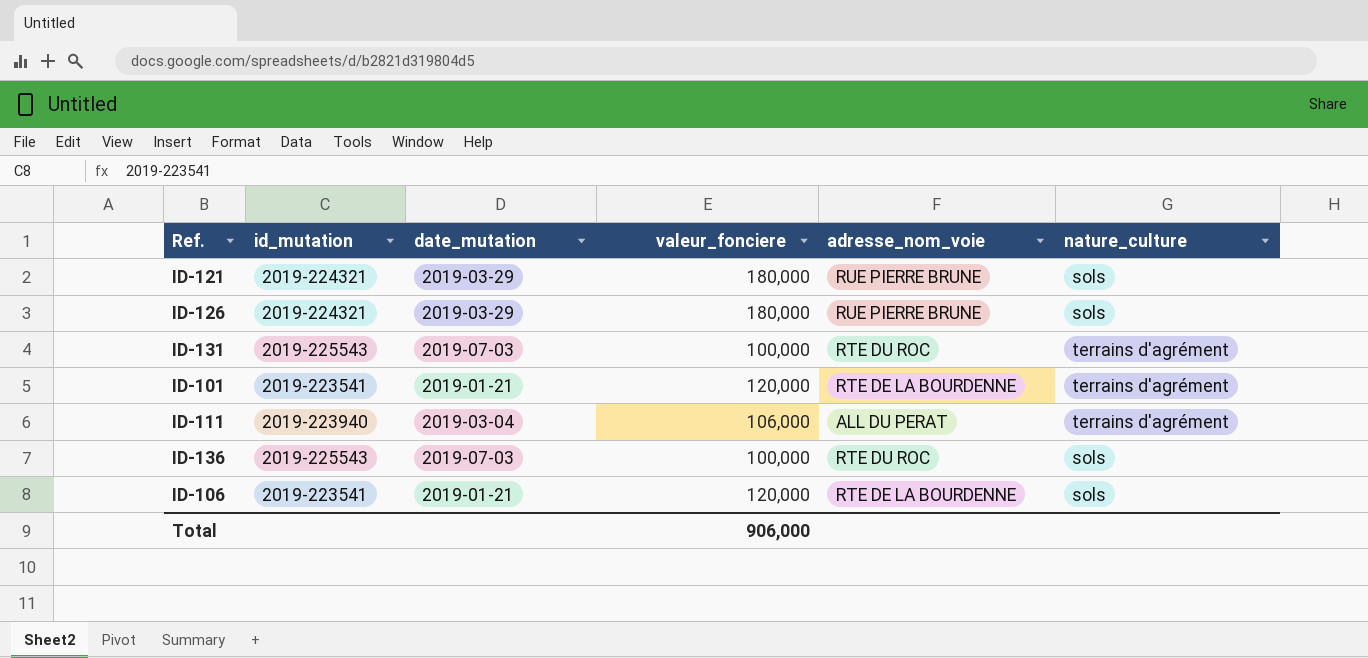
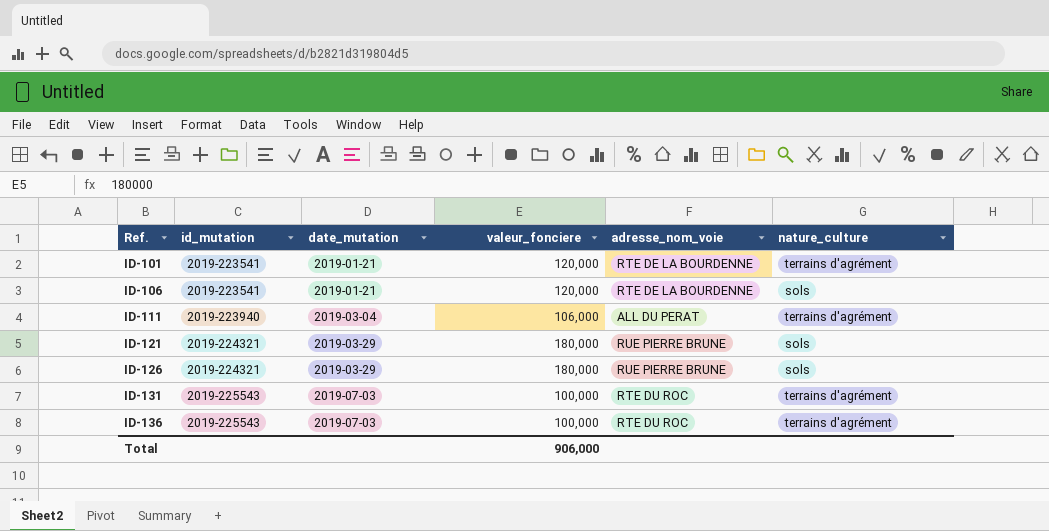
row order: none -> Ref. ascending
ID-136 | nature_culture: sols -> terrains d'agrément

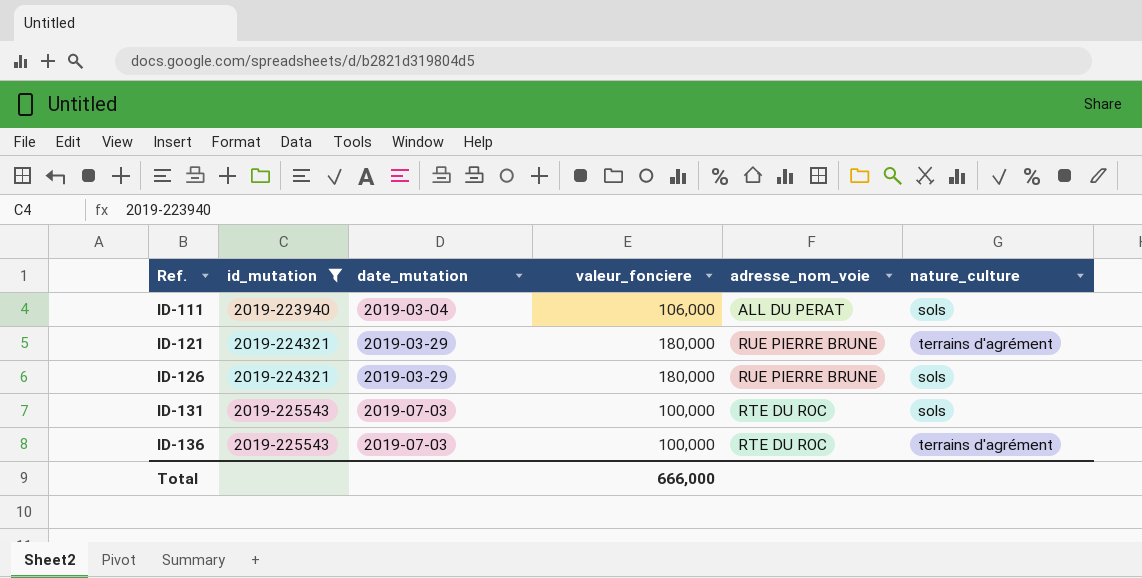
filter: none -> id_mutation != 2019-223541
ID-111 | nature_culture: terrains d'agrément -> sols
ID-121 | nature_culture: sols -> terrains d'agrément
ID-131 | nature_culture: terrains d'agrément -> sols
Total | valeur_fonciere: 906,000 -> 666,000

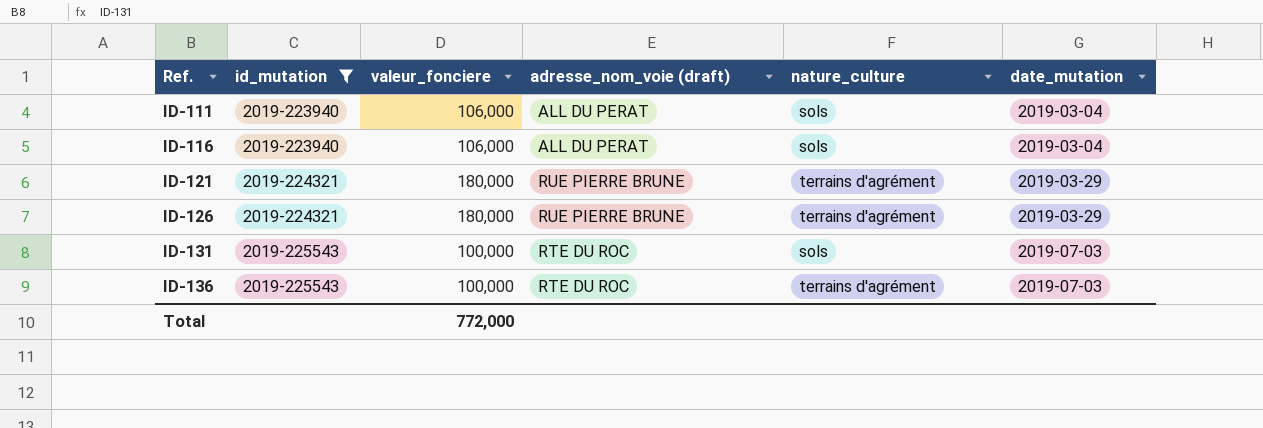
column name: adresse_nom_voie -> adresse_nom_voie (draft)
column date_mutation | position: 3 -> 6
row ID-116: none -> 2019-223940 | 106,000 | ALL DU PERAT | sols | 2019-03-04
ID-126 | nature_culture: sols -> terrains d'agrément
Total | valeur_fonciere: 666,000 -> 772,000

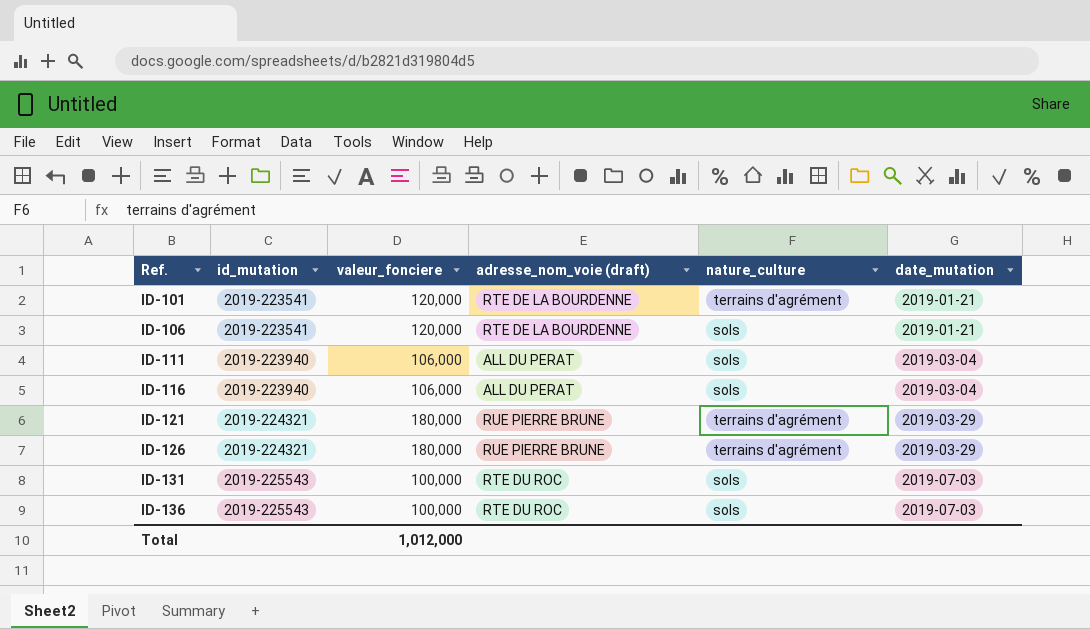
filter: id_mutation != 2019-223541 -> none
ID-136 | nature_culture: terrains d'agrément -> sols
Total | valeur_fonciere: 772,000 -> 1,012,000

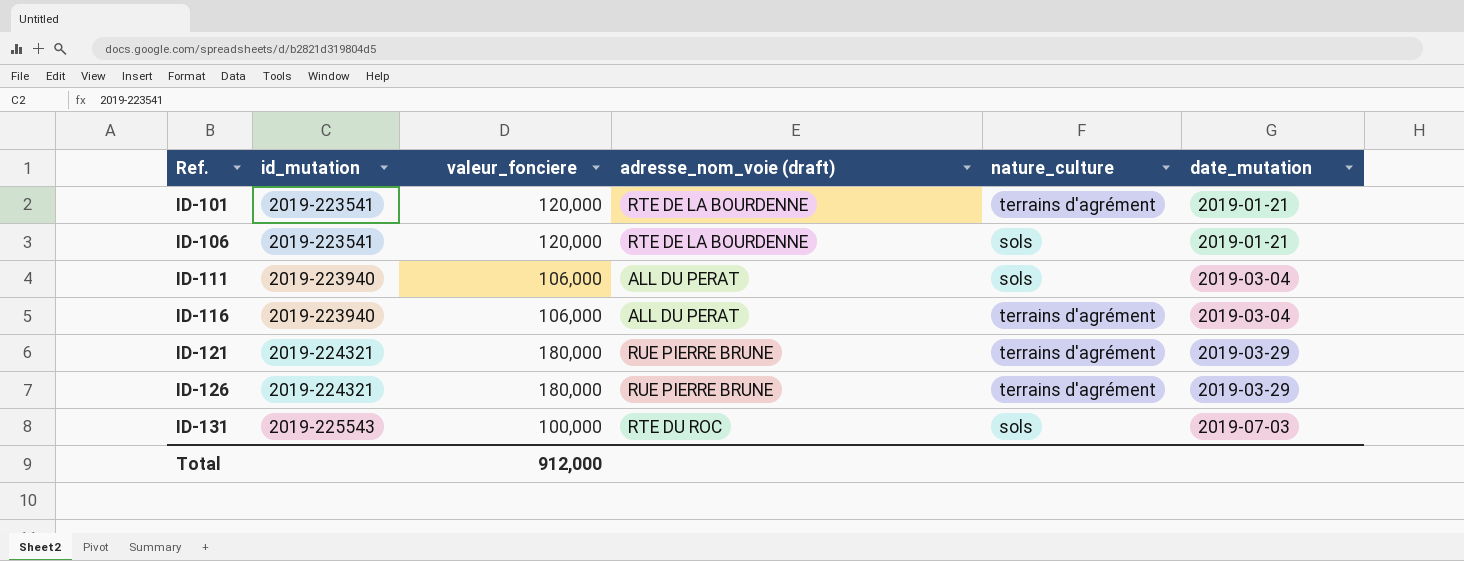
row ID-136: 2019-225543 | 100,000 | RTE DU ROC | sols | 2019-07-03 -> none
ID-116 | nature_culture: sols -> terrains d'agrément
Total | valeur_fonciere: 1,012,000 -> 912,000

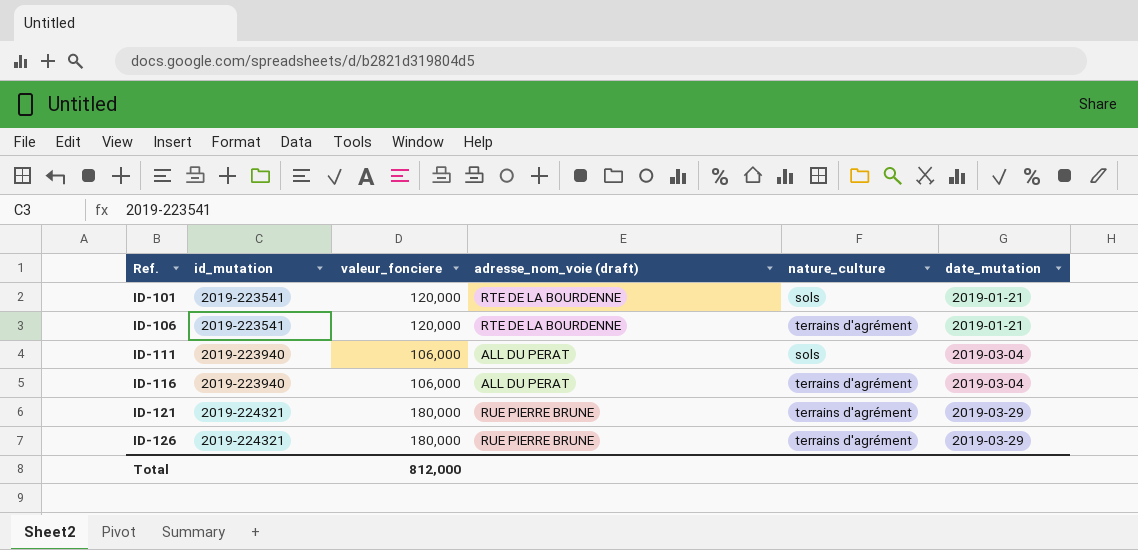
row ID-131: 2019-225543 | 100,000 | RTE DU ROC | sols | 2019-07-03 -> none
ID-101 | nature_culture: terrains d'agrément -> sols
ID-106 | nature_culture: sols -> terrains d'agrément
Total | valeur_fonciere: 912,000 -> 812,000

